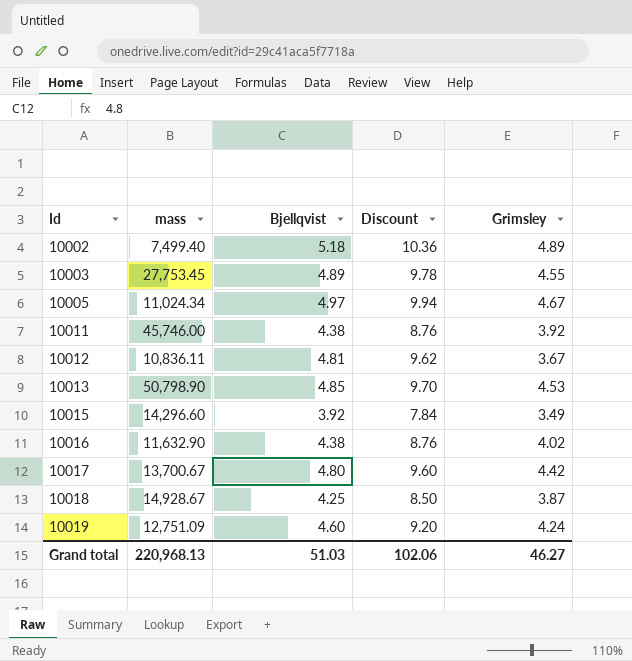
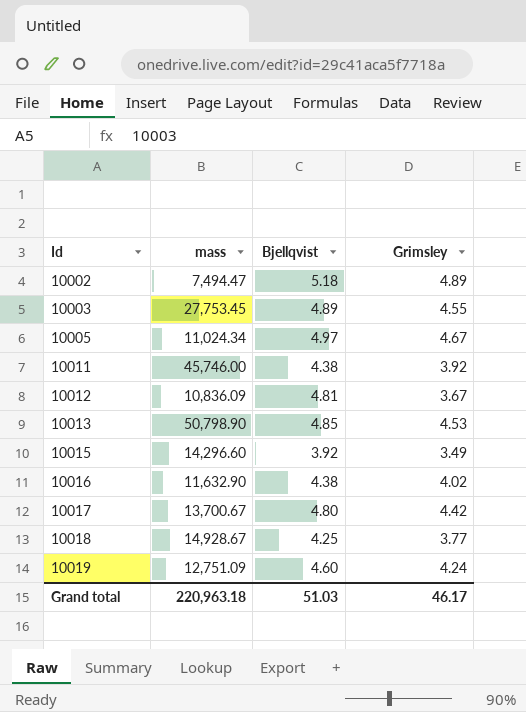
column Discount | formula: [Bjellqvist] * 2 -> none
10002 | mass: 7,499.40 -> 7,494.47
10012 | mass: 10,836.11 -> 10,836.09
10018 | Grimsley: 3.87 -> 3.77
Grand total | mass: 220,968.13 -> 220,963.18
Grand total | Grimsley: 46.27 -> 46.17

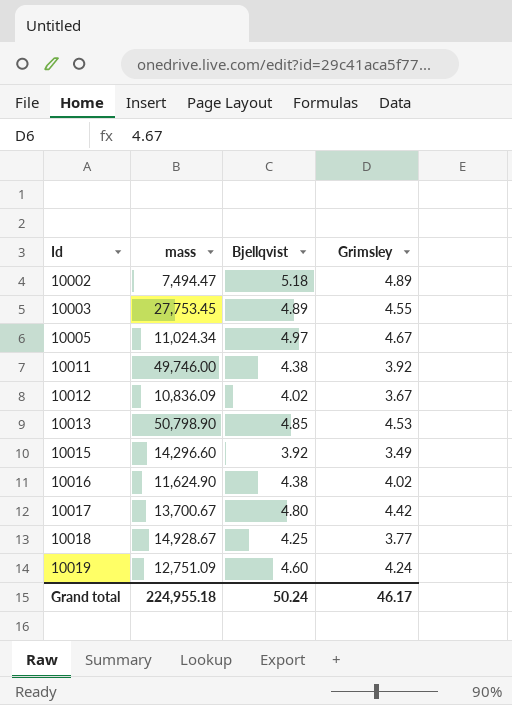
10011 | mass: 45,746.00 -> 49,746.00
10012 | Bjellqvist: 4.81 -> 4.02
10016 | mass: 11,632.90 -> 11,624.90
Grand total | mass: 220,963.18 -> 224,955.18
Grand total | Bjellqvist: 51.03 -> 50.24

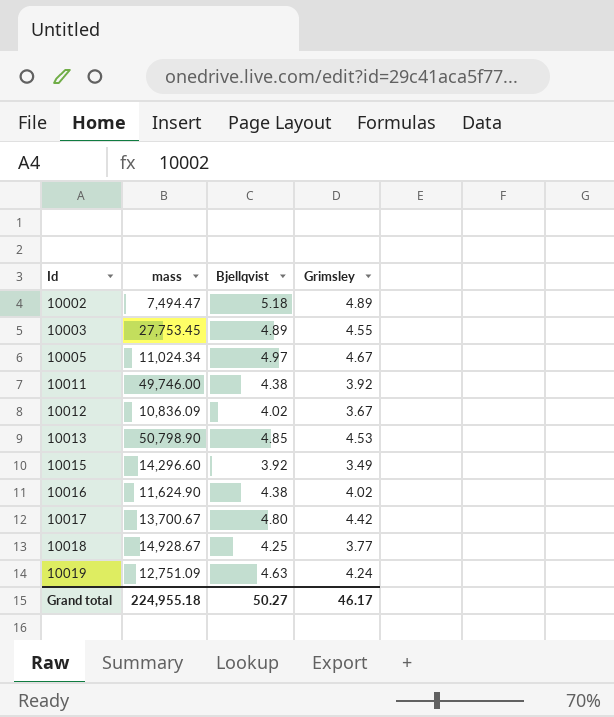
10019 | Bjellqvist: 4.60 -> 4.63
Grand total | Bjellqvist: 50.24 -> 50.27

